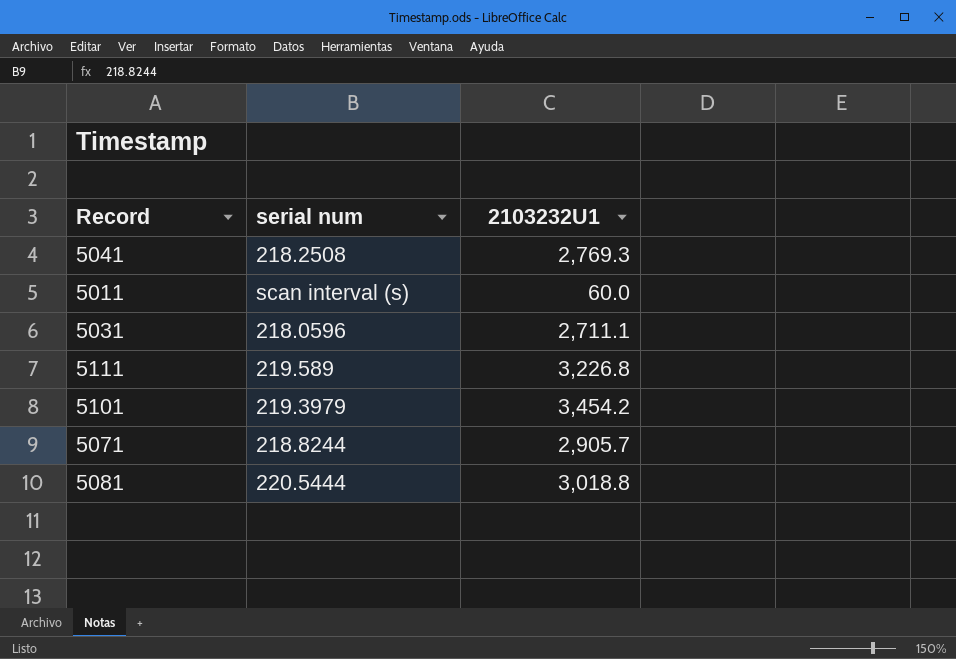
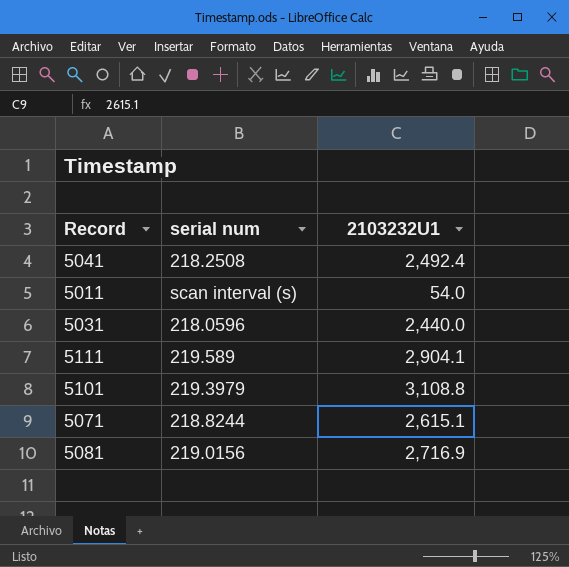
5041 | 2103232U1: 2,769.3 -> 2,492.4
5011 | 2103232U1: 60.0 -> 54.0
5031 | 2103232U1: 2,711.1 -> 2,440.0
5111 | 2103232U1: 3,226.8 -> 2,904.1
5101 | 2103232U1: 3,454.2 -> 3,108.8
5071 | 2103232U1: 2,905.7 -> 2,615.1
5081 | serial num: 220.5444 -> 219.0156
5081 | 2103232U1: 3,018.8 -> 2,716.9

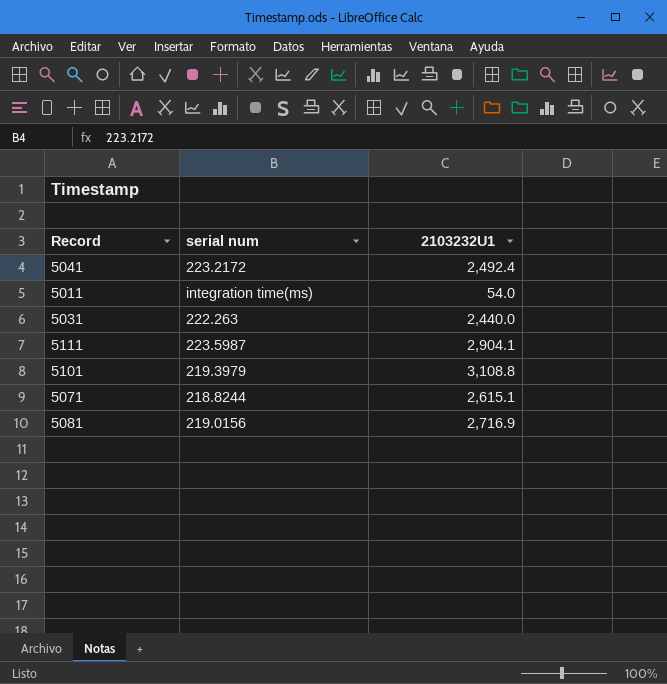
5041 | serial num: 218.2508 -> 223.2172
5011 | serial num: scan interval (s) -> integration time(ms)
5031 | serial num: 218.0596 -> 222.263
5111 | serial num: 219.589 -> 223.5987

